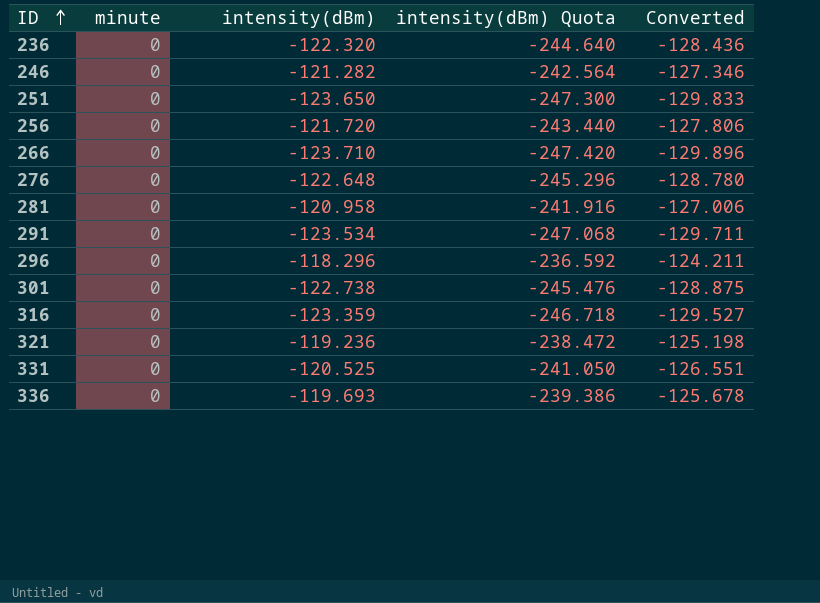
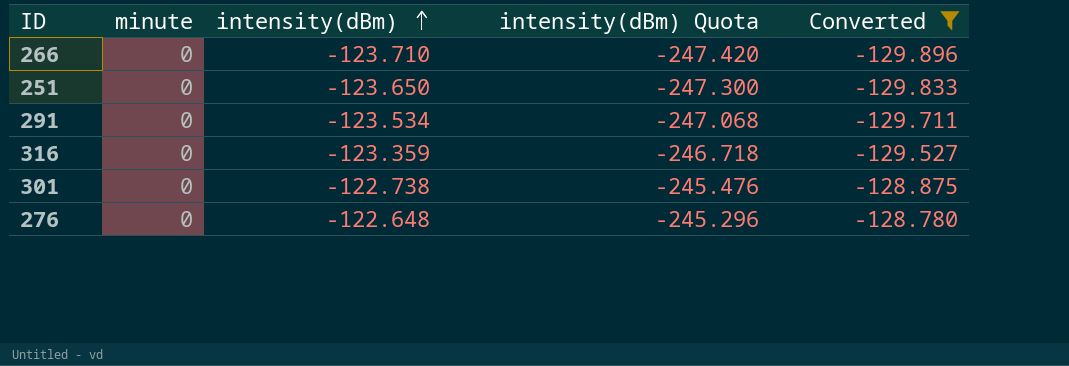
filter: none -> Converted <= -128.780
row order: ID ascending -> intensity(dBm) ascending

